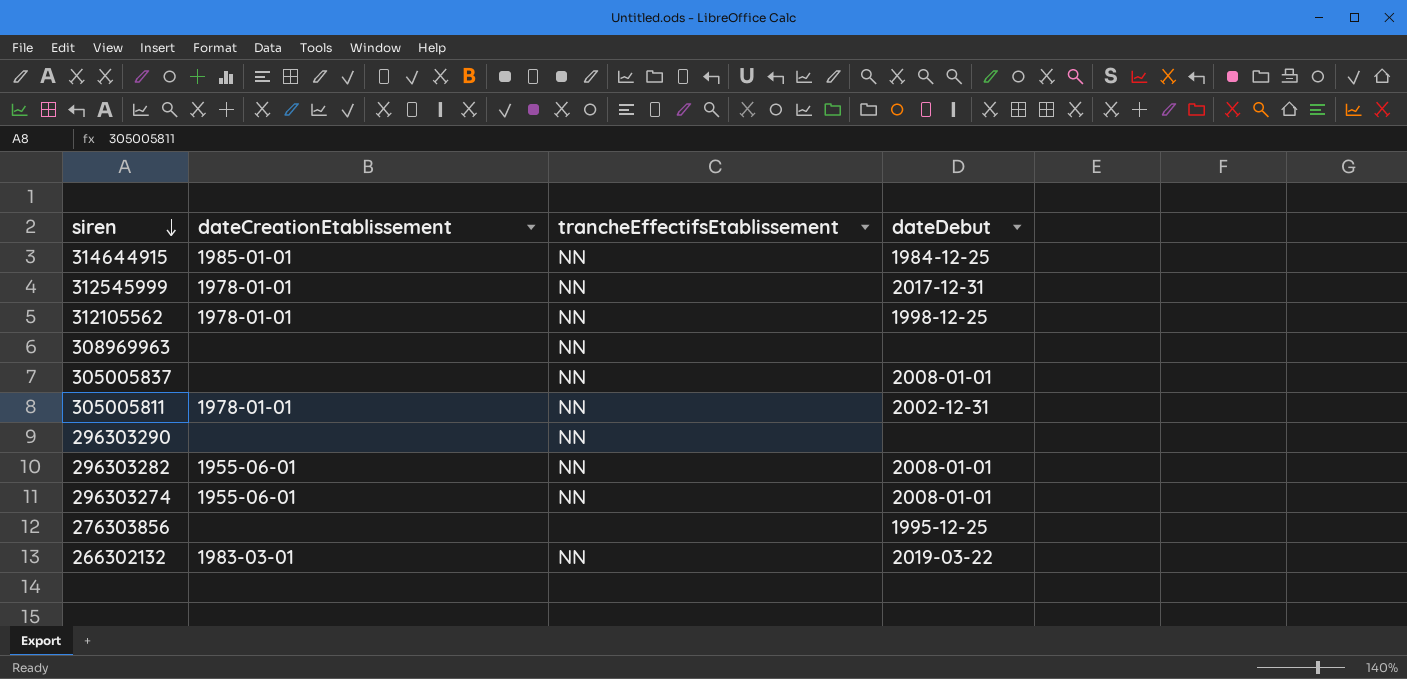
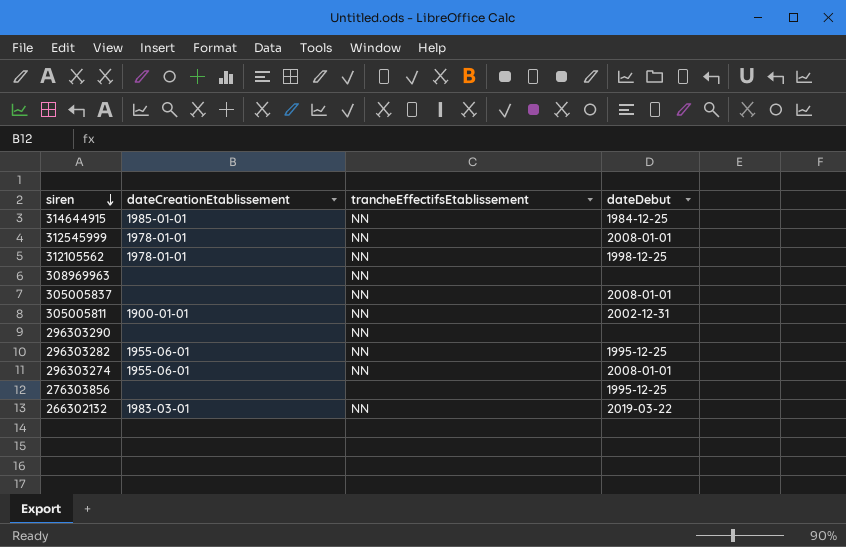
312545999 | dateDebut: 2017-12-31 -> 2008-01-01
305005811 | dateCreationEtablissement: 1978-01-01 -> 1900-01-01
296303282 | dateDebut: 2008-01-01 -> 1995-12-25

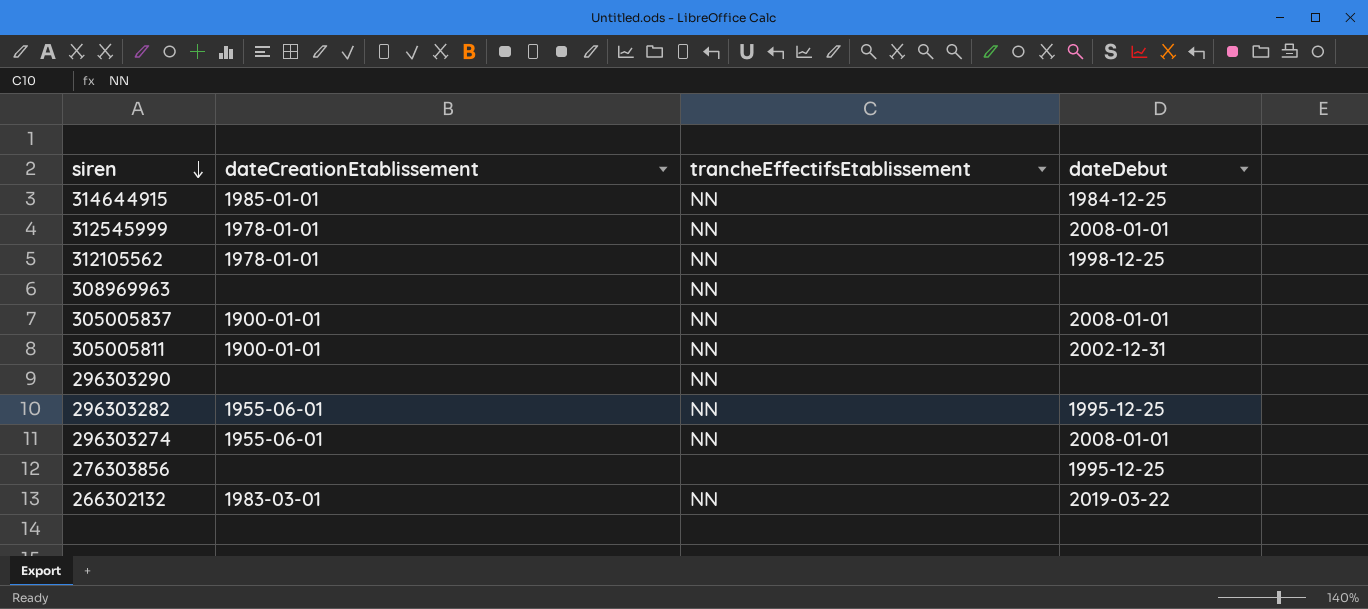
305005837 | dateCreationEtablissement: none -> 1900-01-01

